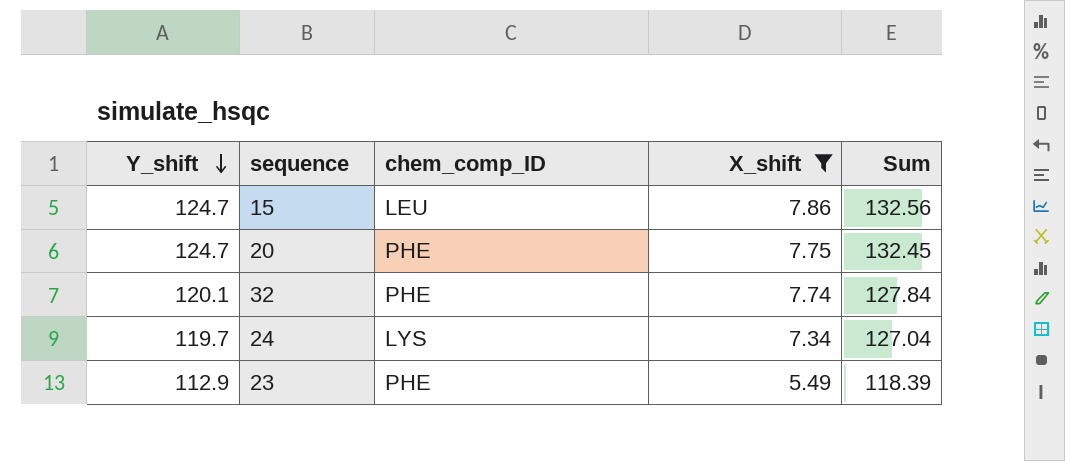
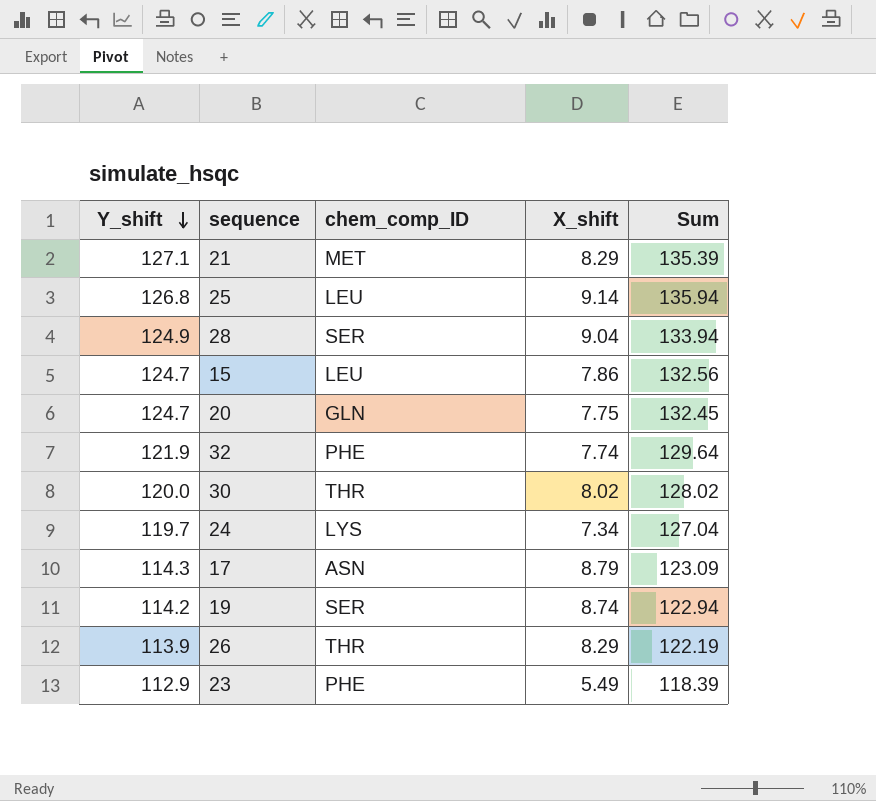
filter: X_shift <= 7.86 -> none
20 | chem_comp_ID: PHE -> GLN
32 | Y_shift: 120.1 -> 121.9
32 | Sum: 127.84 -> 129.64

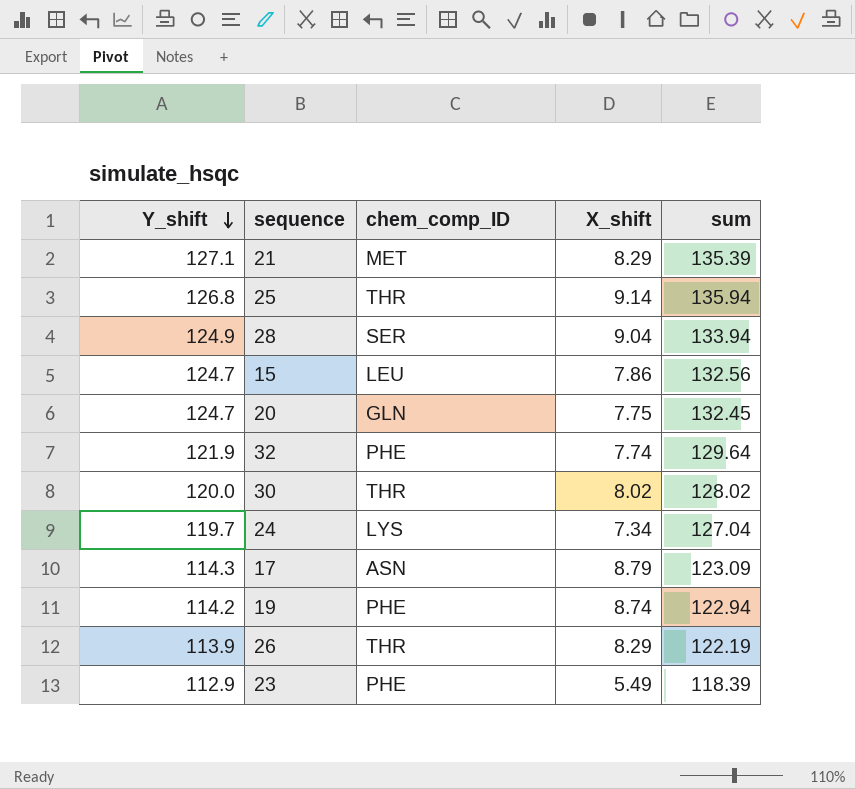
column name: Sum -> sum
25 | chem_comp_ID: LEU -> THR
19 | chem_comp_ID: SER -> PHE

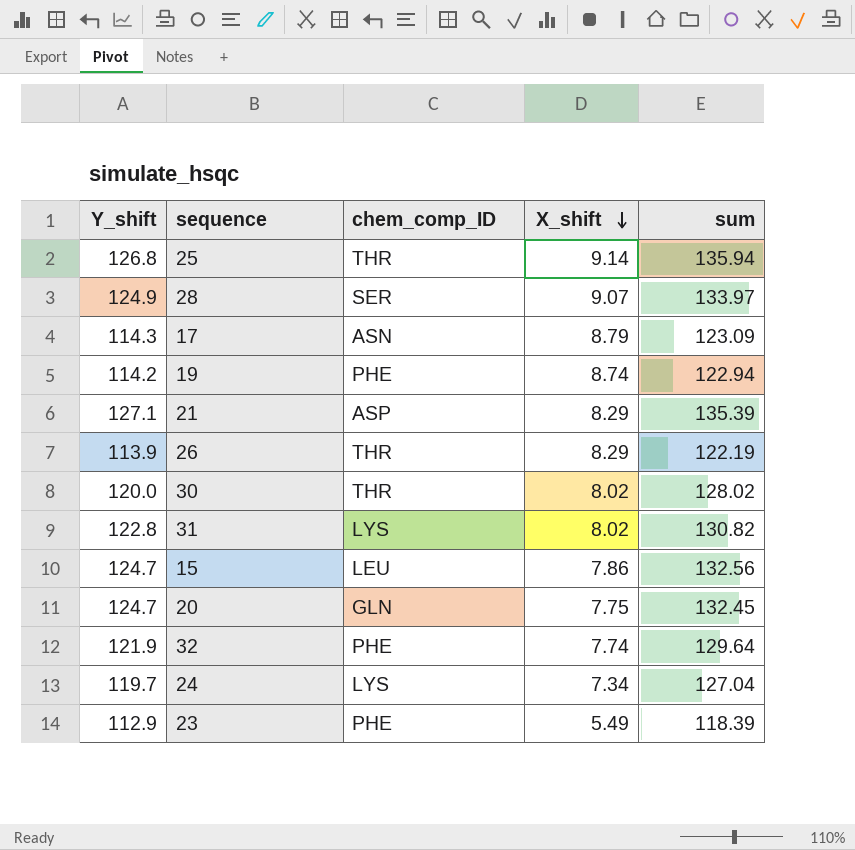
row order: Y_shift descending -> X_shift descending
28 | X_shift: 9.04 -> 9.07
28 | sum: 133.94 -> 133.97
21 | chem_comp_ID: MET -> ASP
row 31: none -> 122.8 | LYS | 8.02 | 130.82

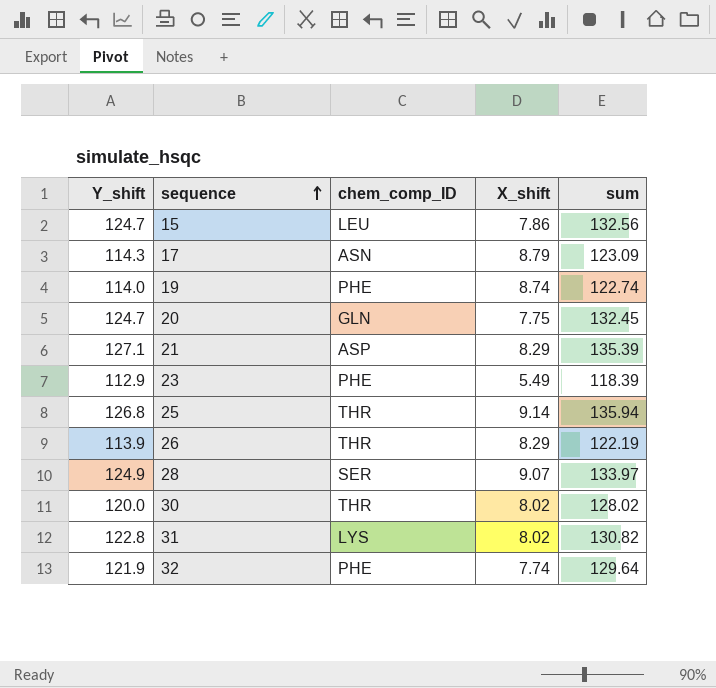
row order: X_shift descending -> sequence ascending
row 24: 119.7 | LYS | 7.34 | 127.04 -> none
19 | Y_shift: 114.2 -> 114.0
19 | sum: 122.94 -> 122.74

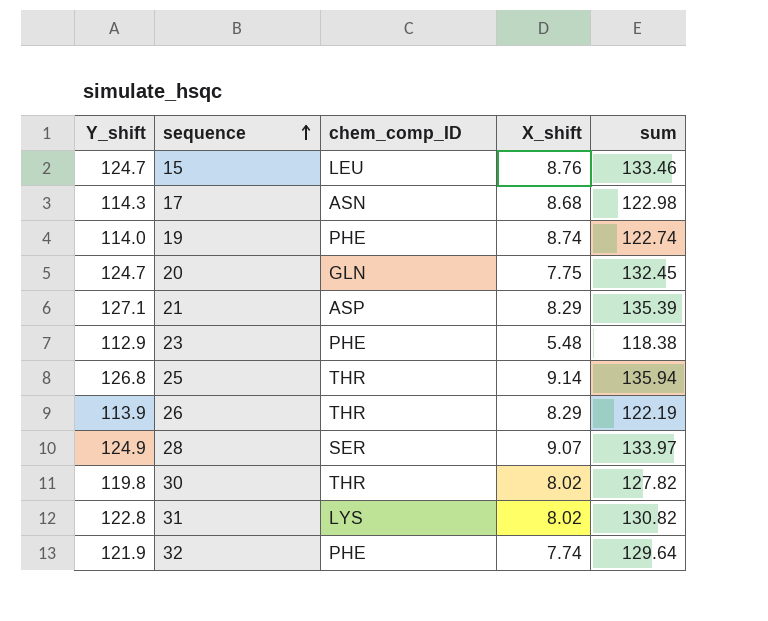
15 | X_shift: 7.86 -> 8.76
15 | sum: 132.56 -> 133.46
17 | X_shift: 8.79 -> 8.68
17 | sum: 123.09 -> 122.98
23 | X_shift: 5.49 -> 5.48
23 | sum: 118.39 -> 118.38
30 | Y_shift: 120.0 -> 119.8
30 | sum: 128.02 -> 127.82

